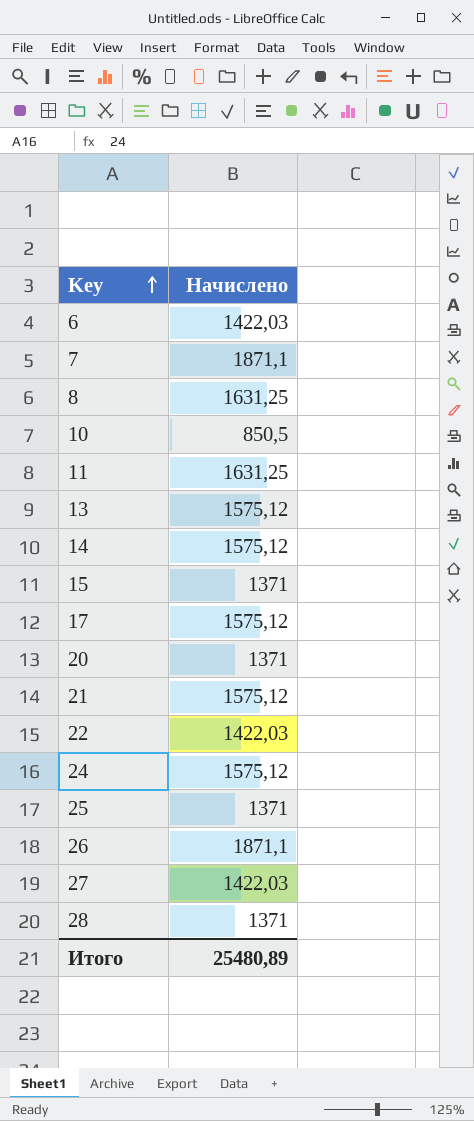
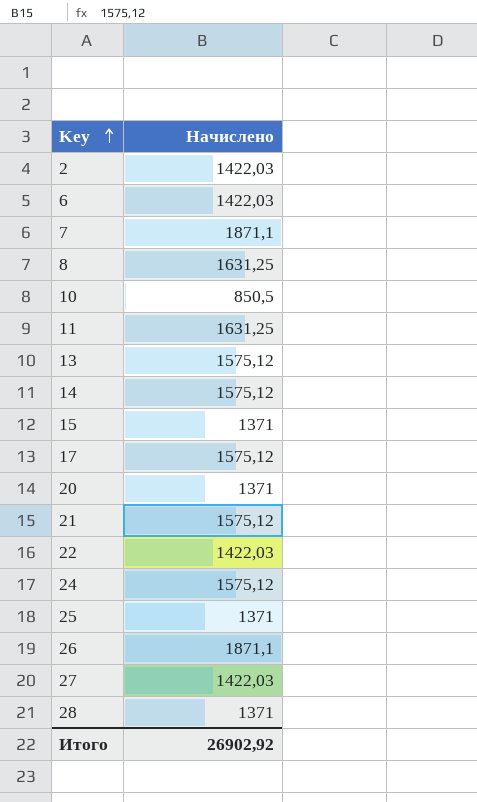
row 2: none -> 1422,03
Итого | Начислено: 25480,89 -> 26902,92

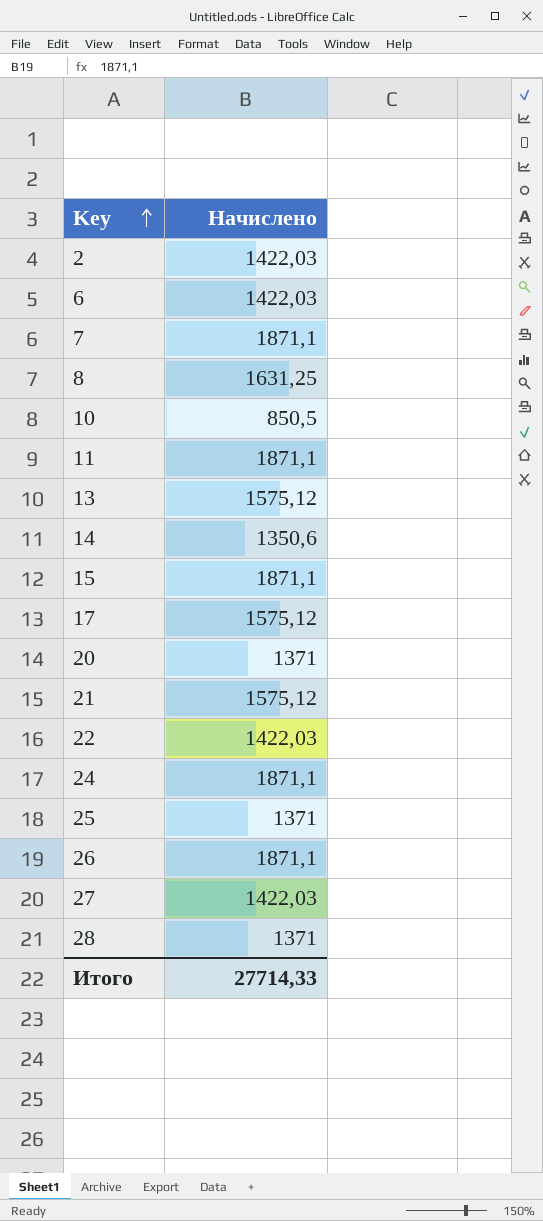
11 | Начислено: 1631,25 -> 1871,1
14 | Начислено: 1575,12 -> 1350,6
15 | Начислено: 1371 -> 1871,1
24 | Начислено: 1575,12 -> 1871,1
Итого | Начислено: 26902,92 -> 27714,33

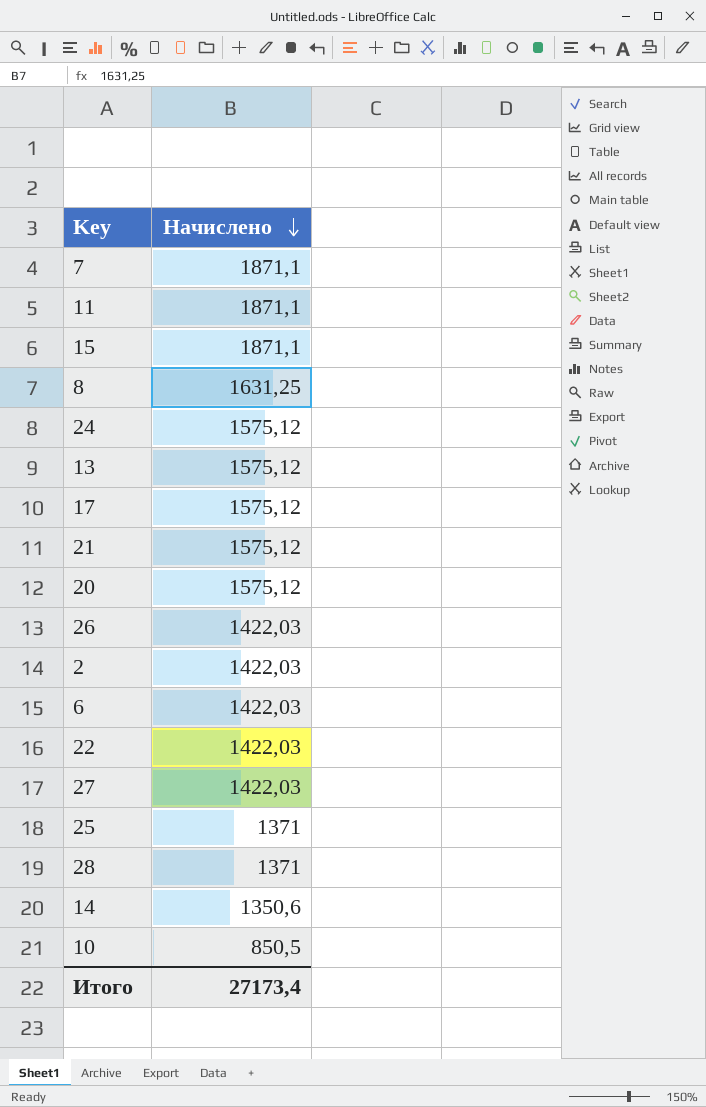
row order: Key ascending -> Начислено descending
24 | Начислено: 1871,1 -> 1575,12
20 | Начислено: 1371 -> 1575,12
26 | Начислено: 1871,1 -> 1422,03
Итого | Начислено: 27714,33 -> 27173,4

